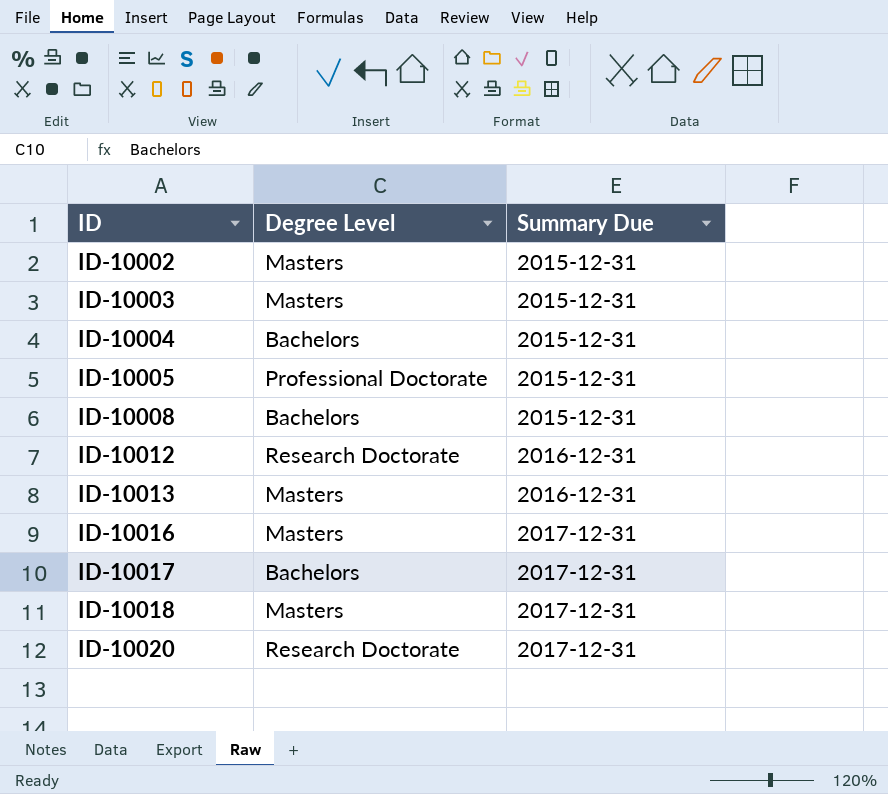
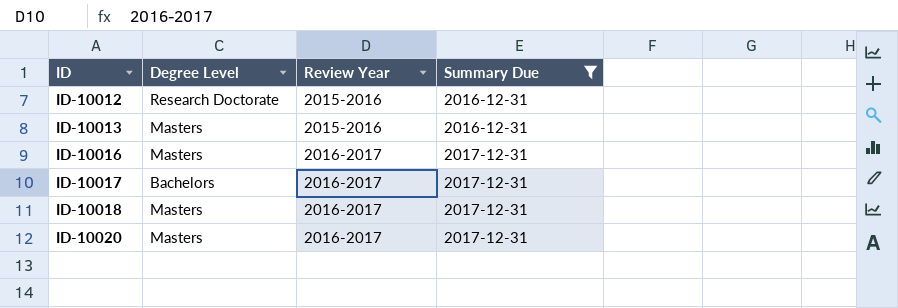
filter: none -> Summary Due != 2015-12-31
column Review Year | position: none -> 3
ID-10020 | Degree Level: Research Doctorate -> Masters

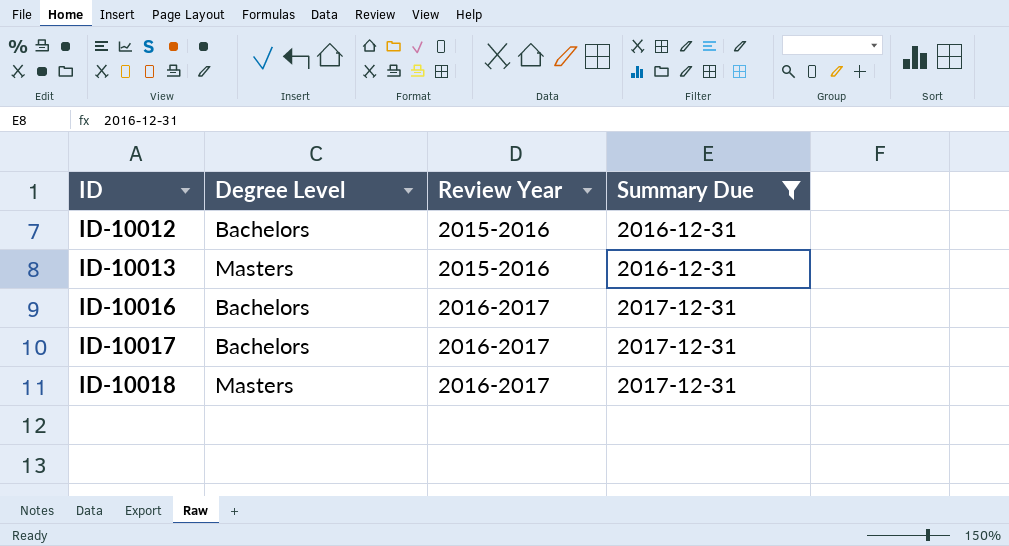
row ID-10020: Masters | 2016-2017 | 2017-12-31 -> none
ID-10012 | Degree Level: Research Doctorate -> Bachelors
ID-10016 | Degree Level: Masters -> Bachelors

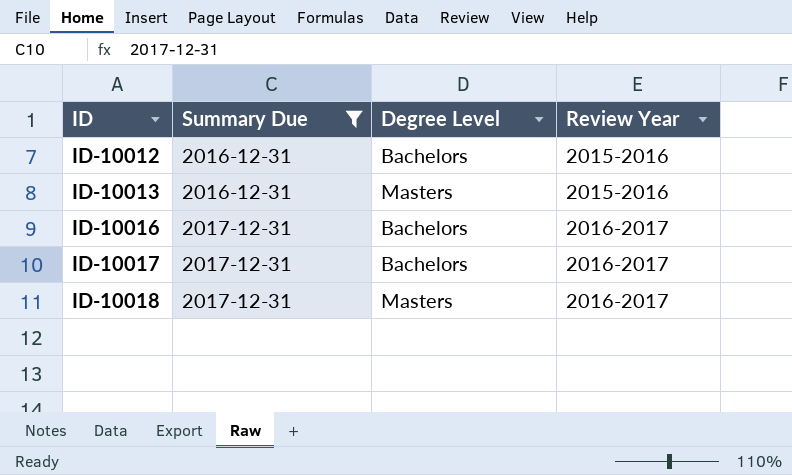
column Summary Due | position: 4 -> 2

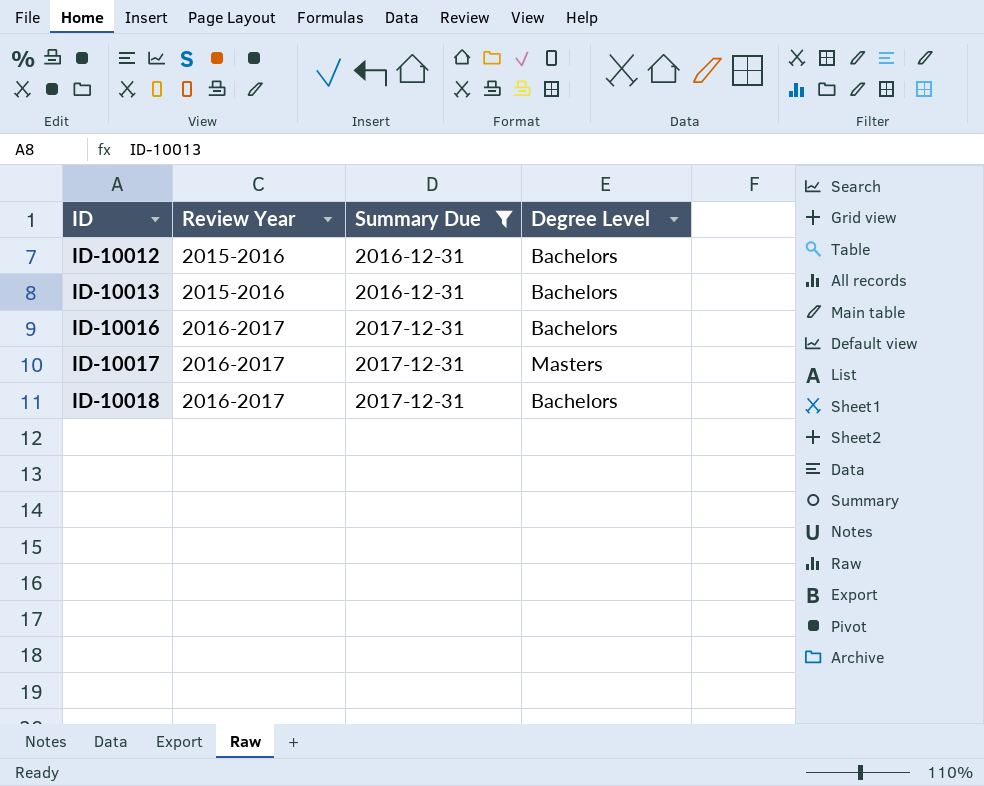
column Review Year | position: 4 -> 2
ID-10013 | Degree Level: Masters -> Bachelors
ID-10017 | Degree Level: Bachelors -> Masters
ID-10018 | Degree Level: Masters -> Bachelors

